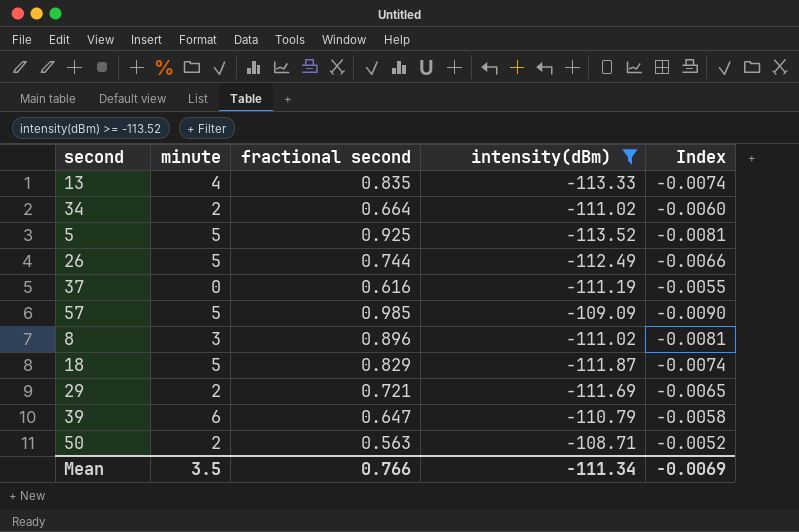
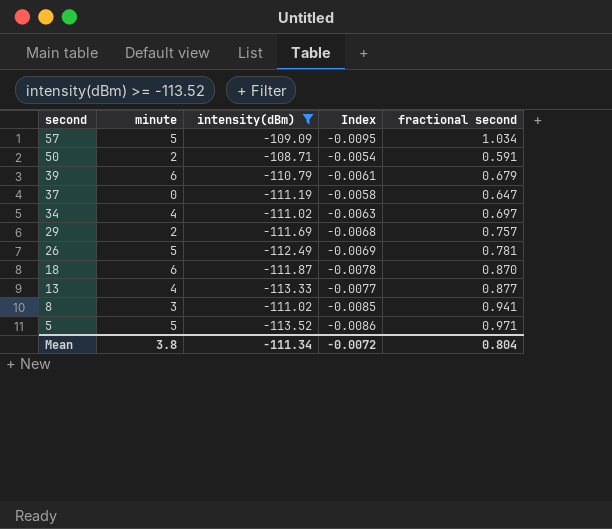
row order: none -> second descending
column fractional second | position: 3 -> 5
57 | Index: -0.0090 -> -0.0095
57 | fractional second: 0.985 -> 1.034
50 | Index: -0.0052 -> -0.0054
50 | fractional second: 0.563 -> 0.591
39 | Index: -0.0058 -> -0.0061
39 | fractional second: 0.647 -> 0.679
37 | Index: -0.0055 -> -0.0058
37 | fractional second: 0.616 -> 0.647
34 | minute: 2 -> 4
34 | Index: -0.0060 -> -0.0063
34 | fractional second: 0.664 -> 0.697
29 | Index: -0.0065 -> -0.0068
29 | fractional second: 0.721 -> 0.757
26 | Index: -0.0066 -> -0.0069
26 | fractional second: 0.744 -> 0.781
18 | minute: 5 -> 6
18 | Index: -0.0074 -> -0.0078
18 | fractional second: 0.829 -> 0.870
13 | Index: -0.0074 -> -0.0077
13 | fractional second: 0.835 -> 0.877
8 | Index: -0.0081 -> -0.0085
8 | fractional second: 0.896 -> 0.941
5 | Index: -0.0081 -> -0.0086
5 | fractional second: 0.925 -> 0.971
Mean | minute: 3.5 -> 3.8
Mean | Index: -0.0069 -> -0.0072
Mean | fractional second: 0.766 -> 0.804

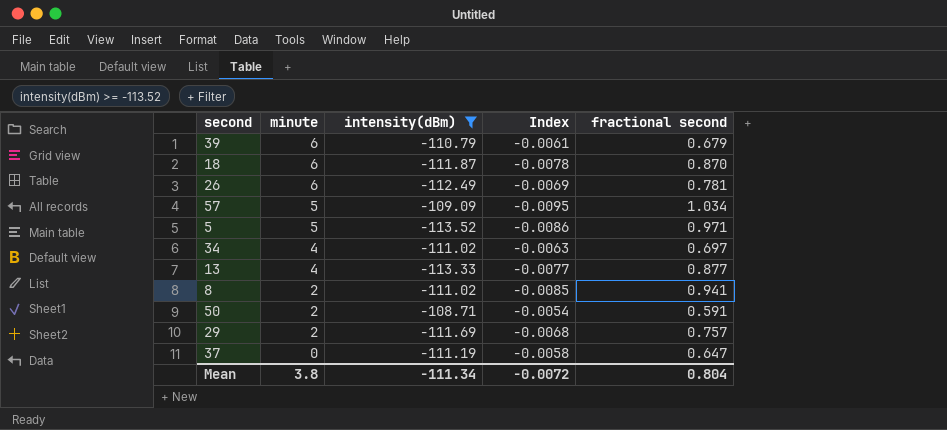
row order: second descending -> minute descending
26 | minute: 5 -> 6
8 | minute: 3 -> 2

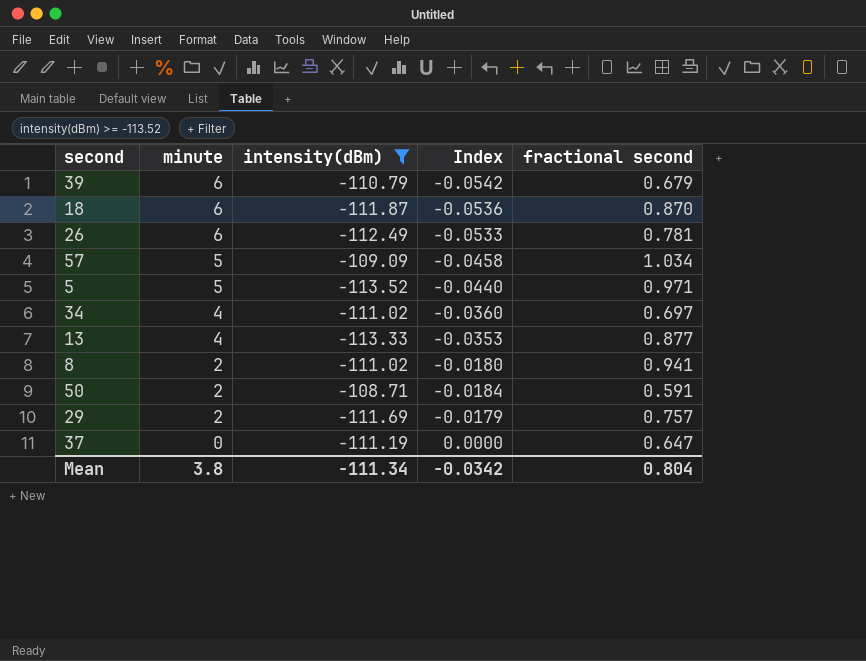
column Index | formula: [fractional second] / [intensity(dBm)] -> [minute] / [intensity(dBm)]
Mean | Index: -0.0072 -> -0.0342

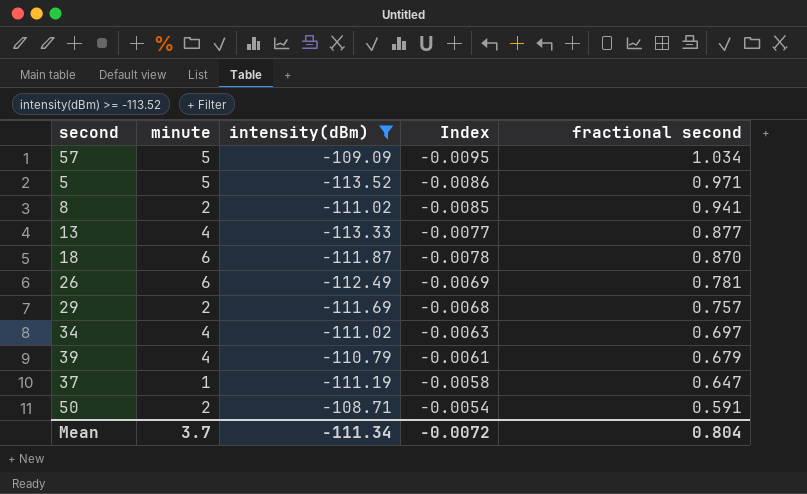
row order: minute descending -> fractional second descending
column Index | formula: [minute] / [intensity(dBm)] -> [fractional second] / [intensity(dBm)]
39 | minute: 6 -> 4
37 | minute: 0 -> 1
Mean | minute: 3.8 -> 3.7
Mean | Index: -0.0342 -> -0.0072

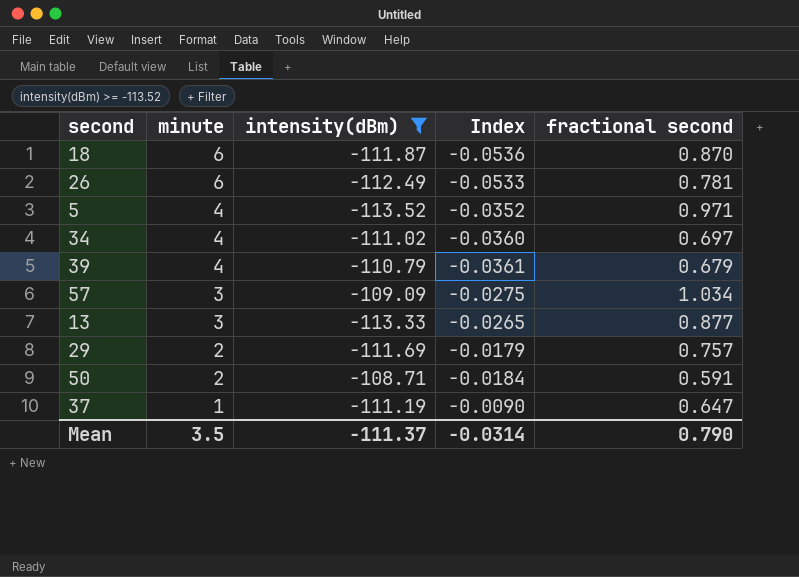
row order: fractional second descending -> minute descending
column Index | formula: [fractional second] / [intensity(dBm)] -> [minute] / [intensity(dBm)]
row 8: 2 | -111.02 | -0.0085 | 0.941 -> none
5 | minute: 5 -> 4
57 | minute: 5 -> 3
13 | minute: 4 -> 3
Mean | minute: 3.7 -> 3.5
Mean | intensity(dBm): -111.34 -> -111.37
Mean | Index: -0.0072 -> -0.0314
Mean | fractional second: 0.804 -> 0.790

